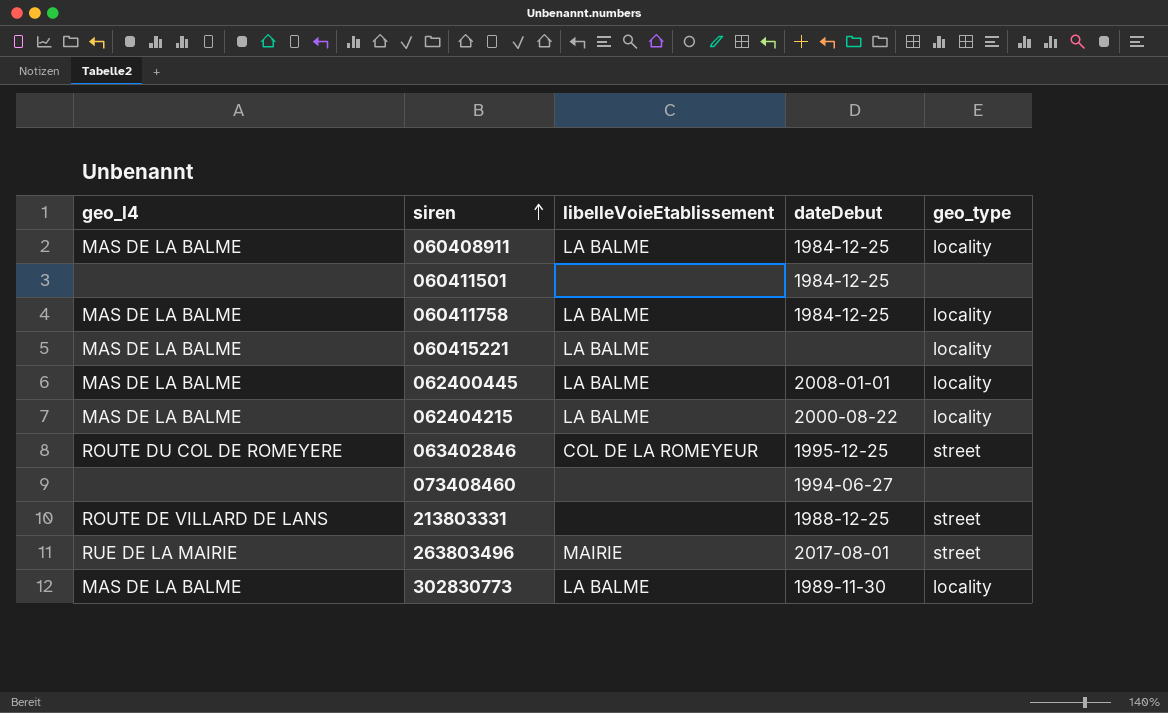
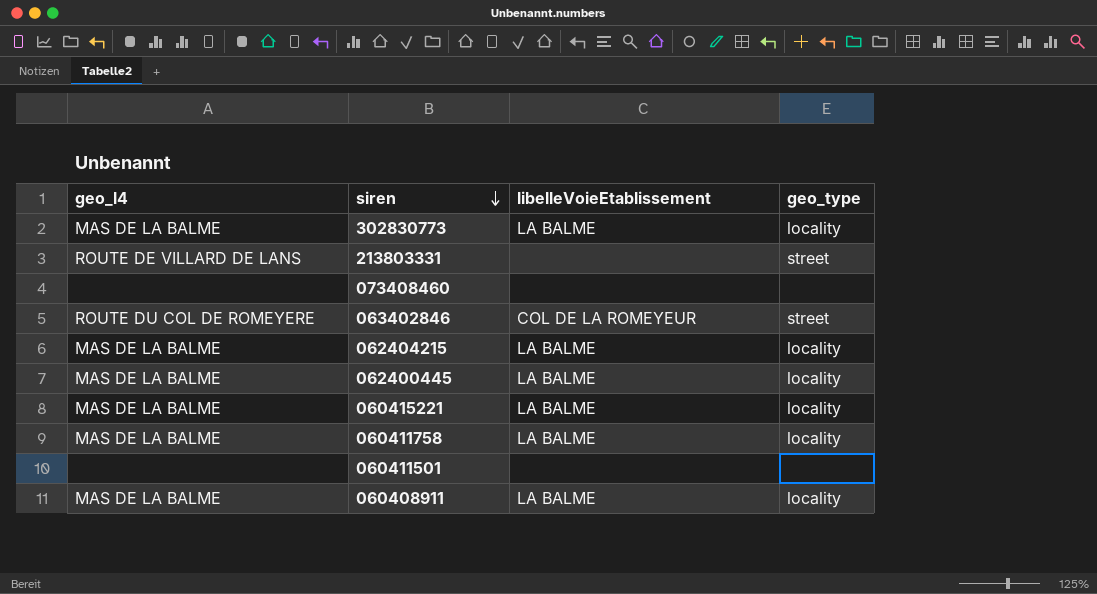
row order: siren ascending -> siren descending
column dateDebut | position: 4 -> none
row 263803496: RUE DE LA MAIRIE | MAIRIE | 2017-08-01 | street -> none

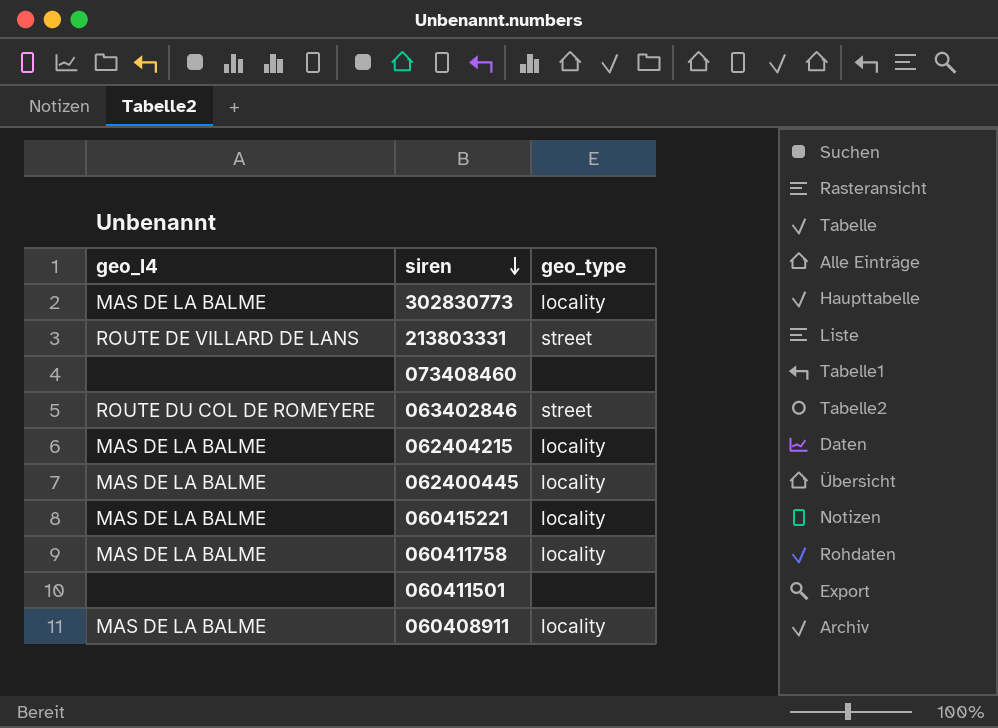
column libelleVoieEtablissement | position: 3 -> none

